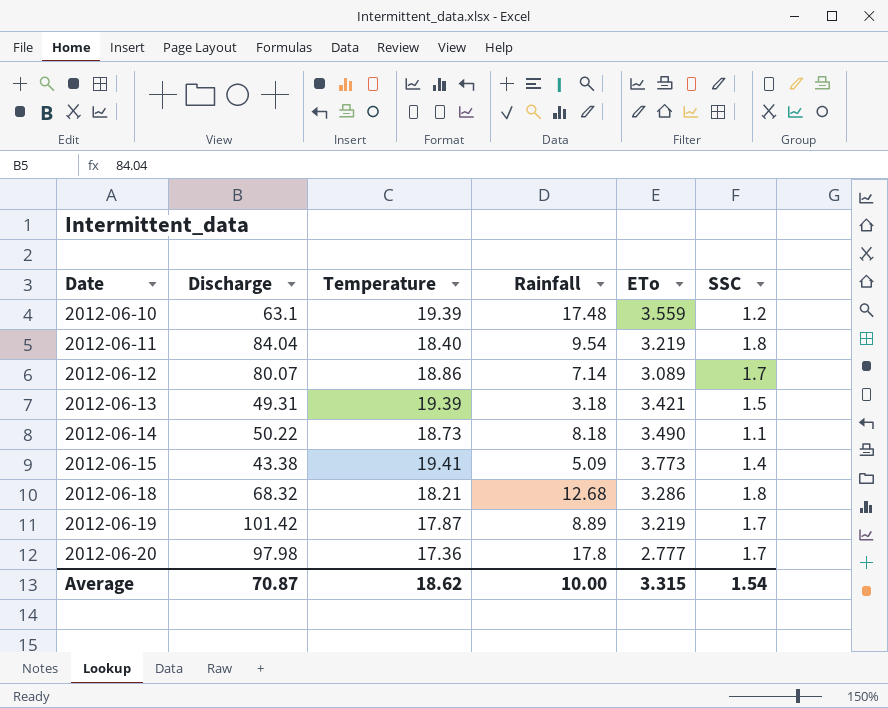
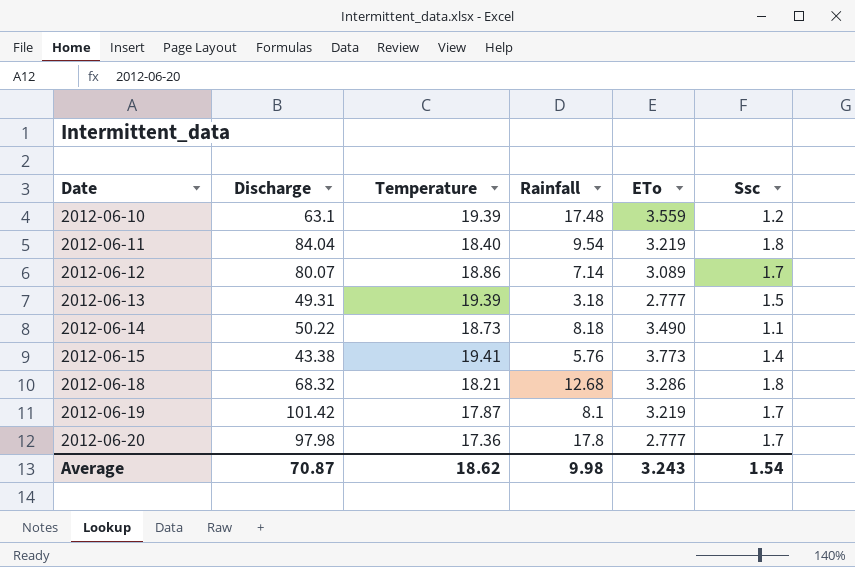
column name: SSC -> Ssc
2012-06-13 | ETo: 3.421 -> 2.777
2012-06-15 | Rainfall: 5.09 -> 5.76
2012-06-19 | Rainfall: 8.89 -> 8.1
Average | Rainfall: 10.00 -> 9.98
Average | ETo: 3.315 -> 3.243

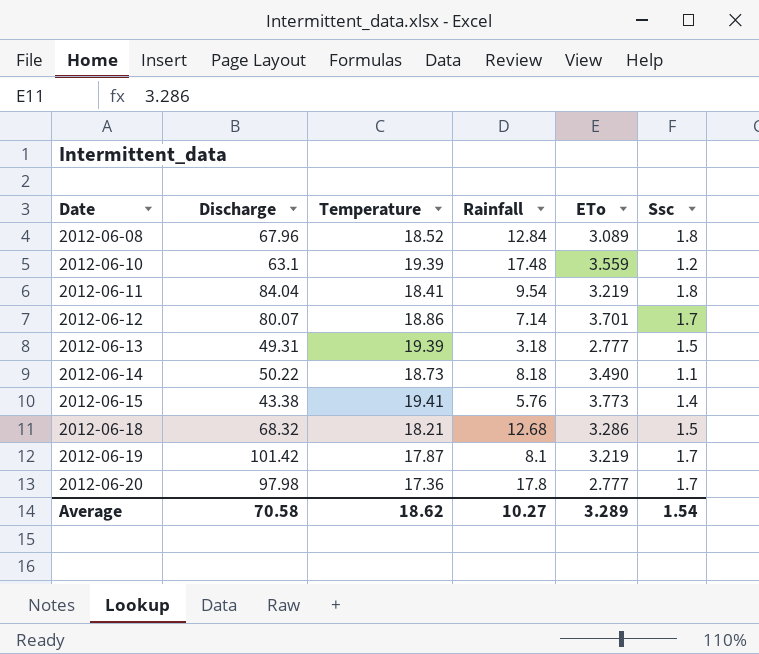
row 2012-06-08: none -> 67.96 | 18.52 | 12.84 | 3.089 | 1.8
2012-06-11 | Temperature: 18.40 -> 18.41
2012-06-12 | ETo: 3.089 -> 3.701
2012-06-18 | Ssc: 1.8 -> 1.5
Average | Discharge: 70.87 -> 70.58
Average | Rainfall: 9.98 -> 10.27
Average | ETo: 3.243 -> 3.289

